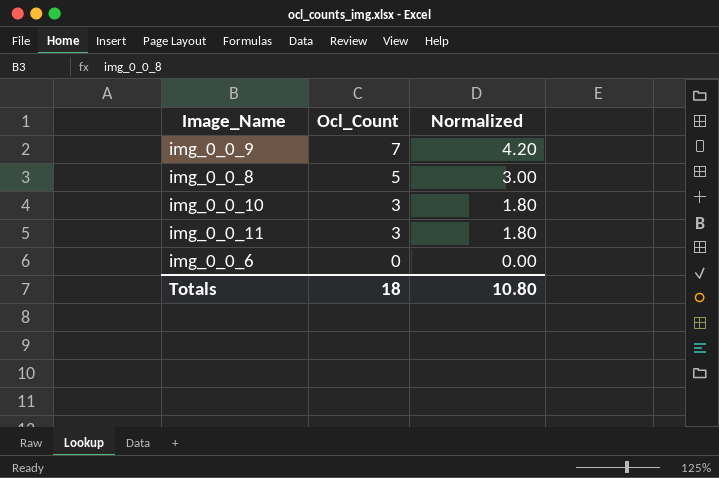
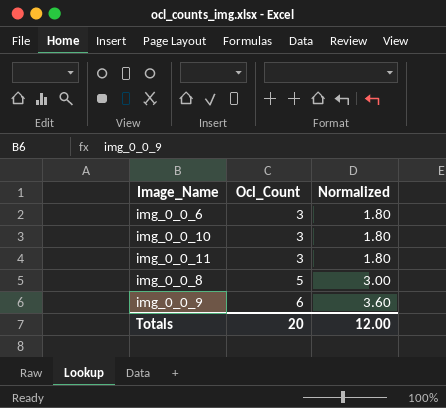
row order: Ocl_Count descending -> Ocl_Count ascending
img_0_0_6 | Ocl_Count: 0 -> 3
img_0_0_6 | Normalized: 0.00 -> 1.80
img_0_0_9 | Ocl_Count: 7 -> 6
img_0_0_9 | Normalized: 4.20 -> 3.60
Totals | Ocl_Count: 18 -> 20
Totals | Normalized: 10.80 -> 12.00

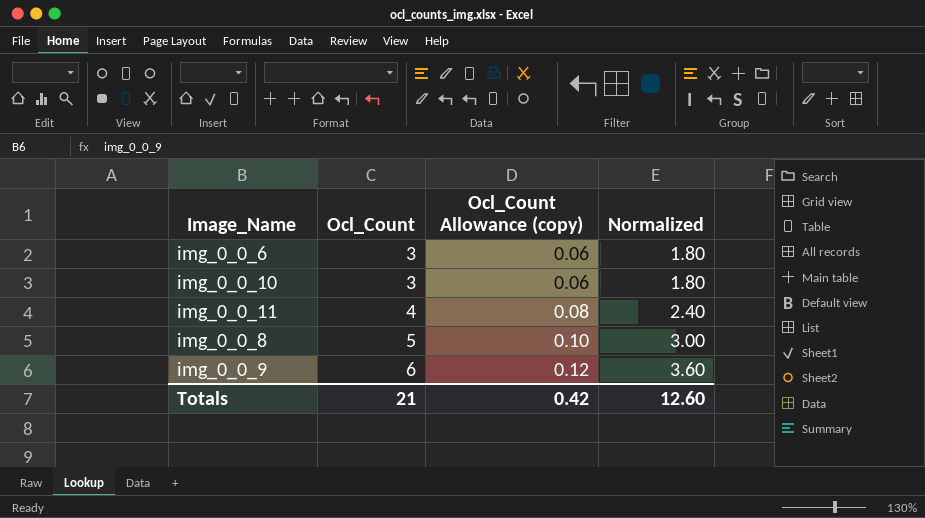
column Ocl_Count Allowance (copy) | formula: none -> [Ocl_Count] * 0.02
img_0_0_11 | Ocl_Count: 3 -> 4
img_0_0_11 | Normalized: 1.80 -> 2.40
Totals | Ocl_Count: 20 -> 21
Totals | Normalized: 12.00 -> 12.60

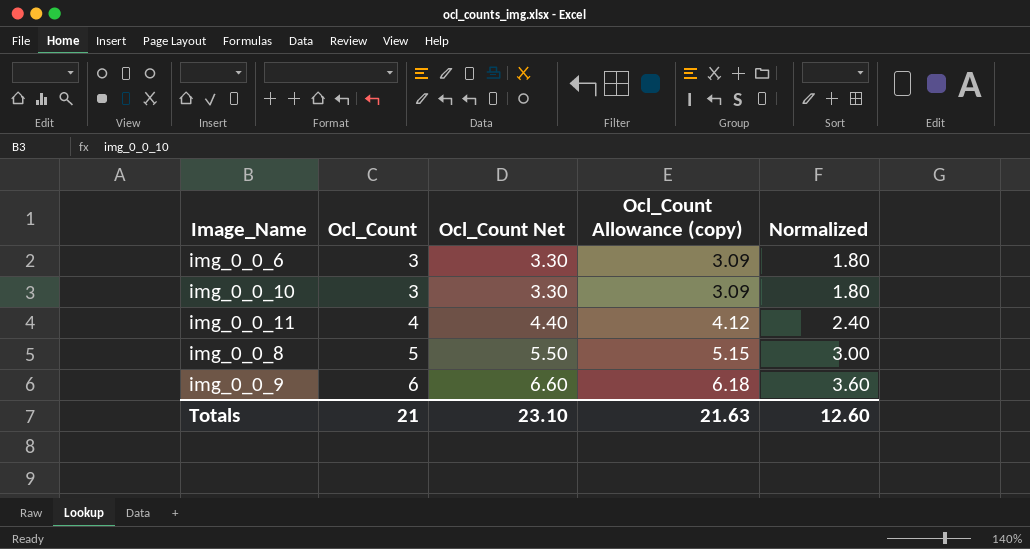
column Ocl_Count Net | formula: none -> [Ocl_Count] * 1.1
column Ocl_Count Allowance (copy) | formula: [Ocl_Count] * 0.02 -> [Ocl_Count] * 1.03
Totals | Ocl_Count Allowance (copy): 0.42 -> 21.63

